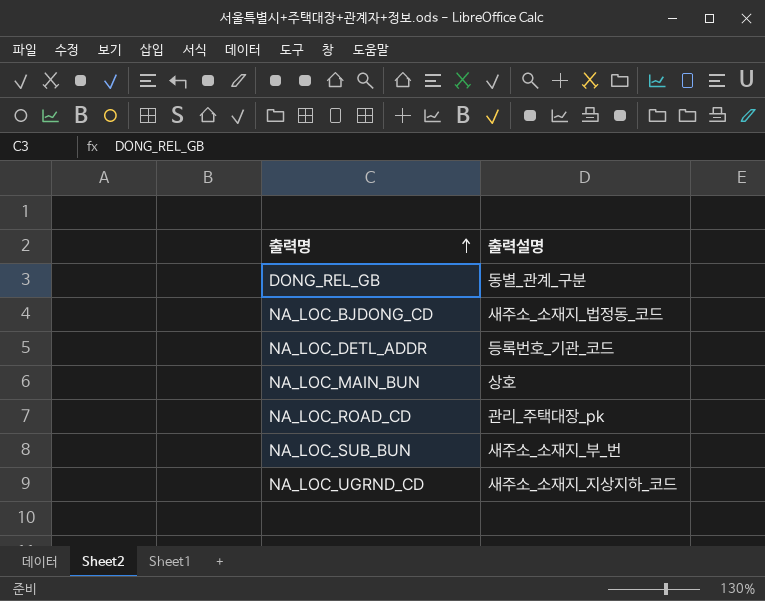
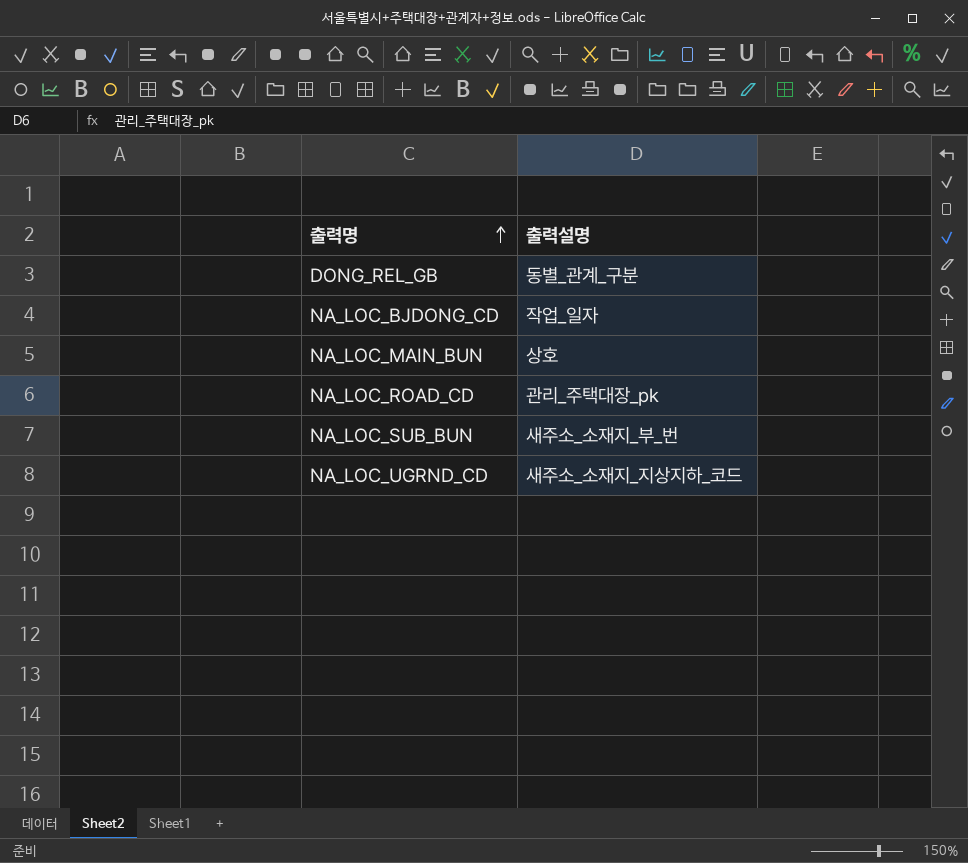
row NA_LOC_DETL_ADDR: 등록번호_기관_코드 -> none
NA_LOC_BJDONG_CD | 출력설명: 새주소_소재지_법정동_코드 -> 작업_일자

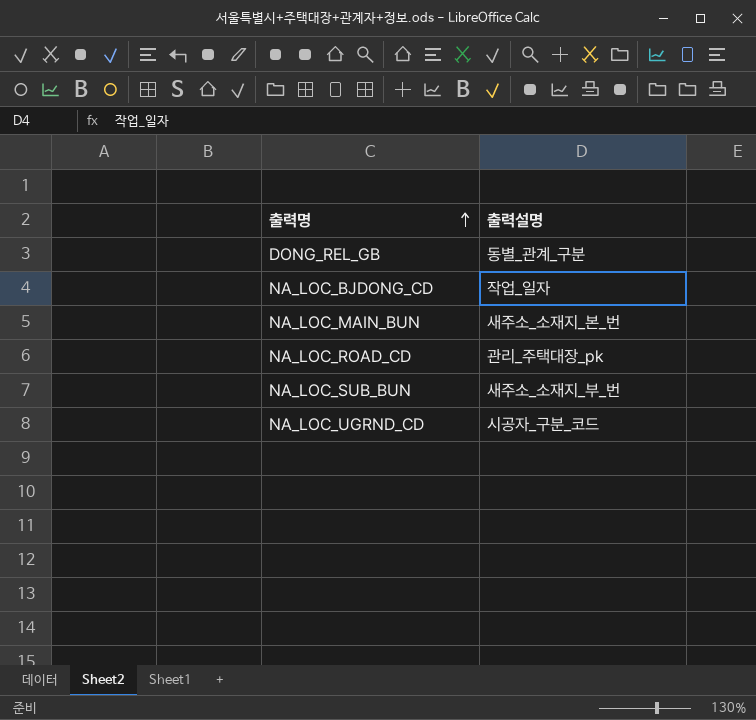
NA_LOC_MAIN_BUN | 출력설명: 상호 -> 새주소_소재지_본_번
NA_LOC_UGRND_CD | 출력설명: 새주소_소재지_지상지하_코드 -> 시공자_구분_코드

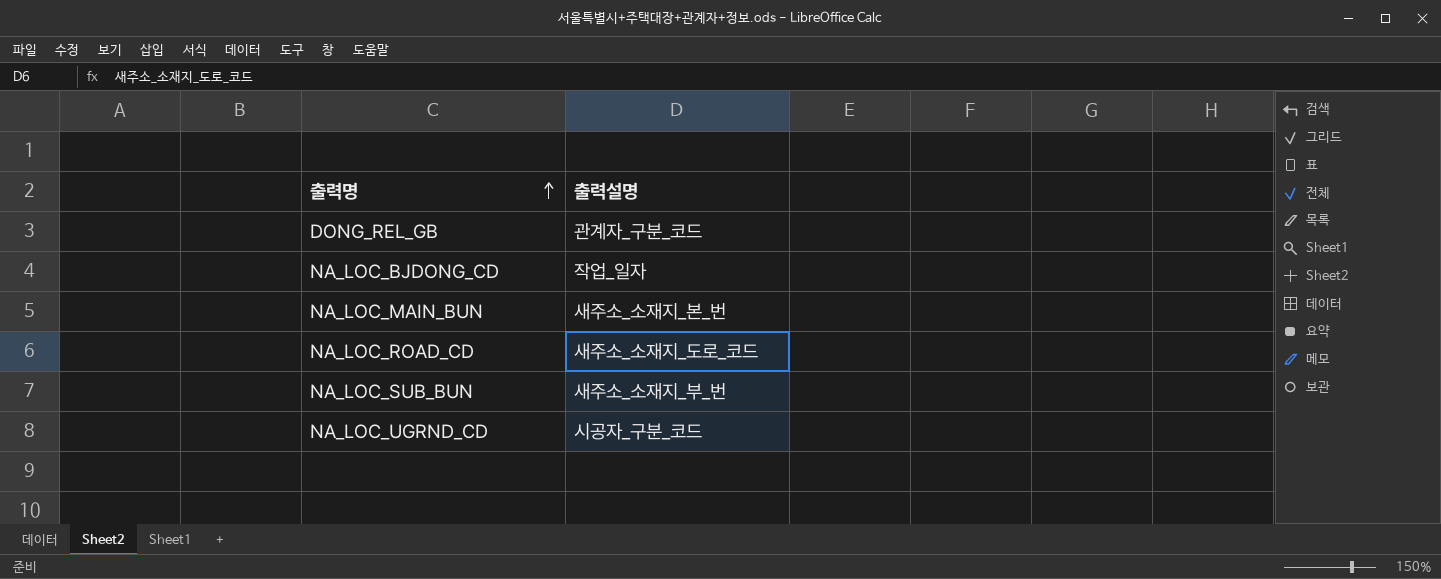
DONG_REL_GB | 출력설명: 동별_관계_구분 -> 관계자_구분_코드
NA_LOC_ROAD_CD | 출력설명: 관리_주택대장_pk -> 새주소_소재지_도로_코드

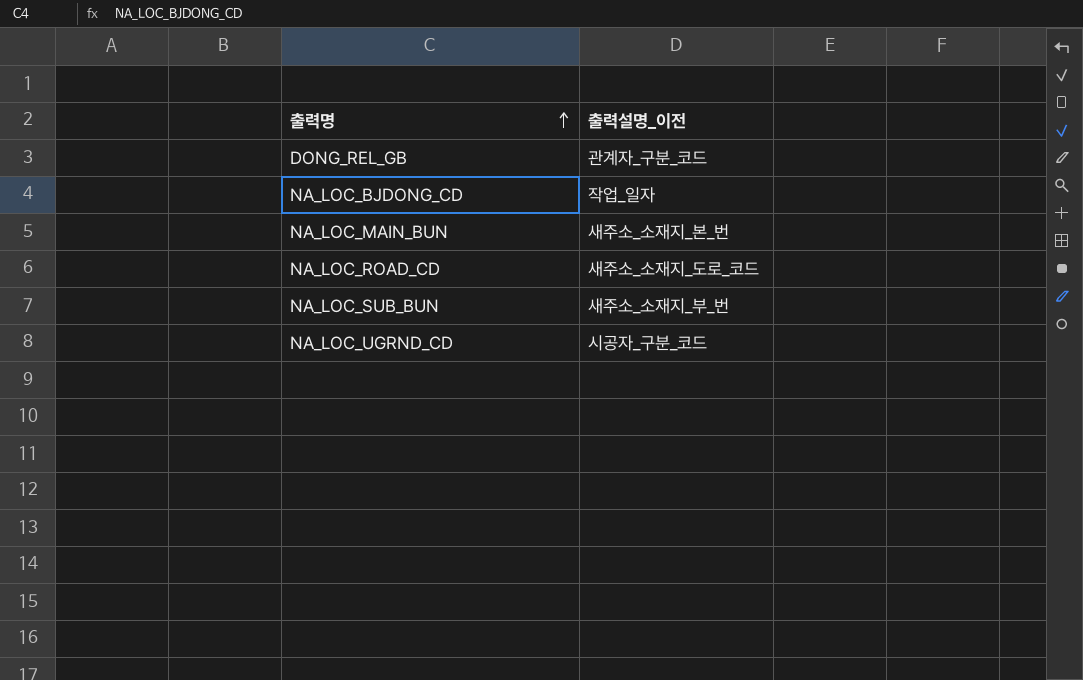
column name: 출력설명 -> 출력설명_이전

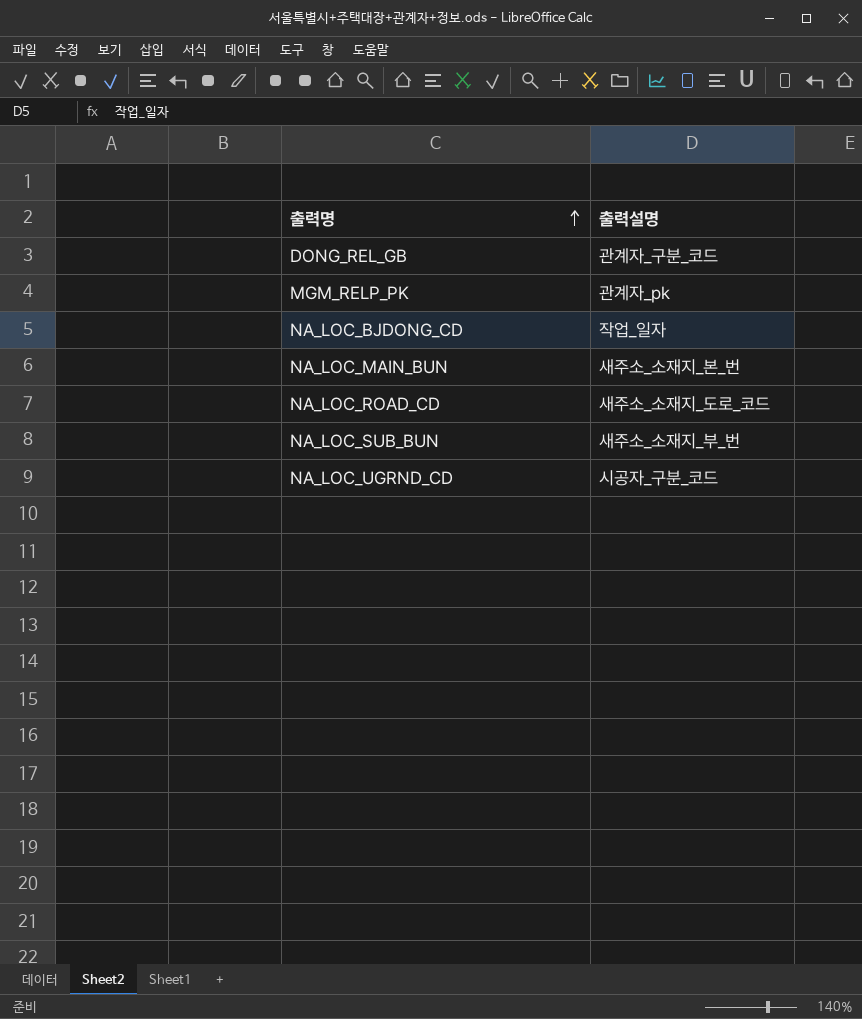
column name: 출력설명_이전 -> 출력설명
row MGM_RELP_PK: none -> 관계자_pk

